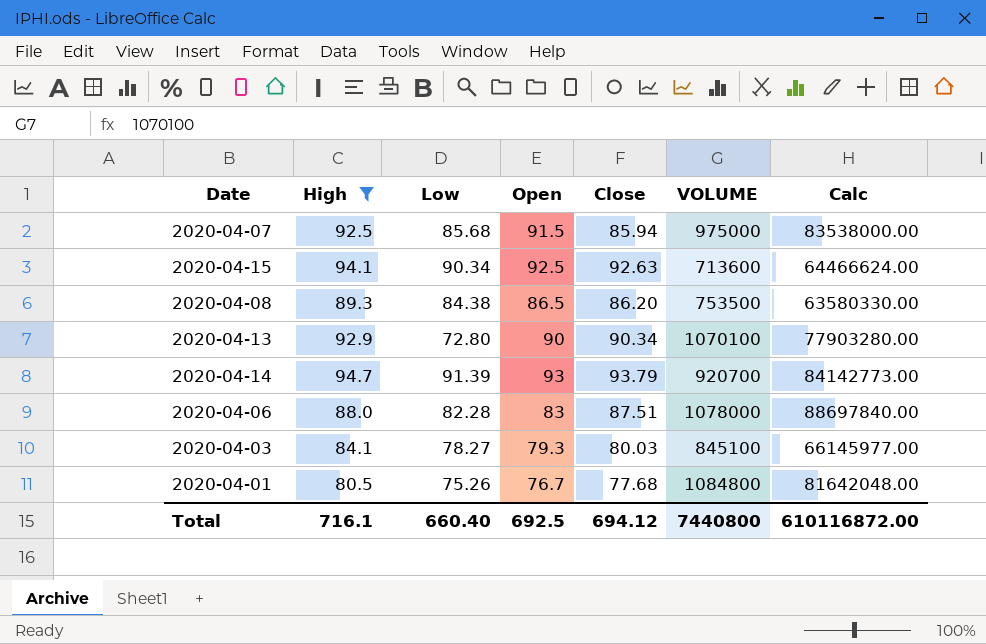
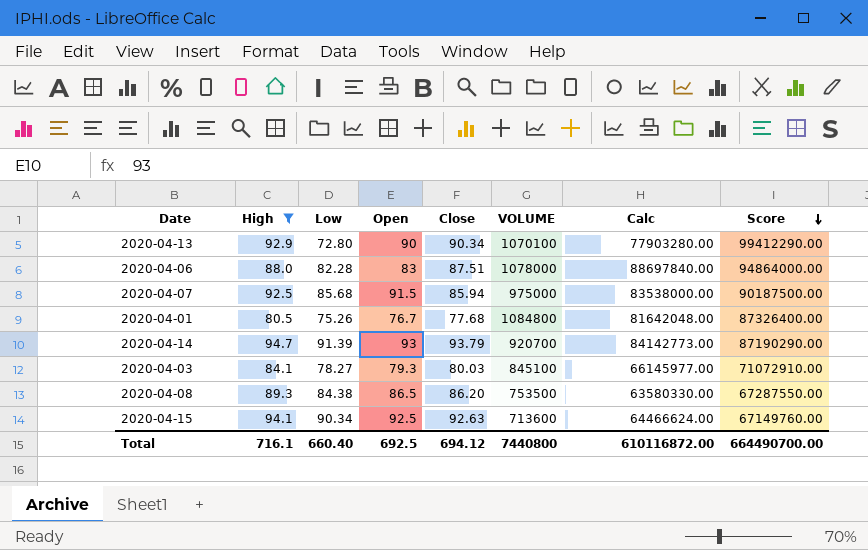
row order: none -> Score descending
column Score | formula: none -> [High] * [VOLUME]

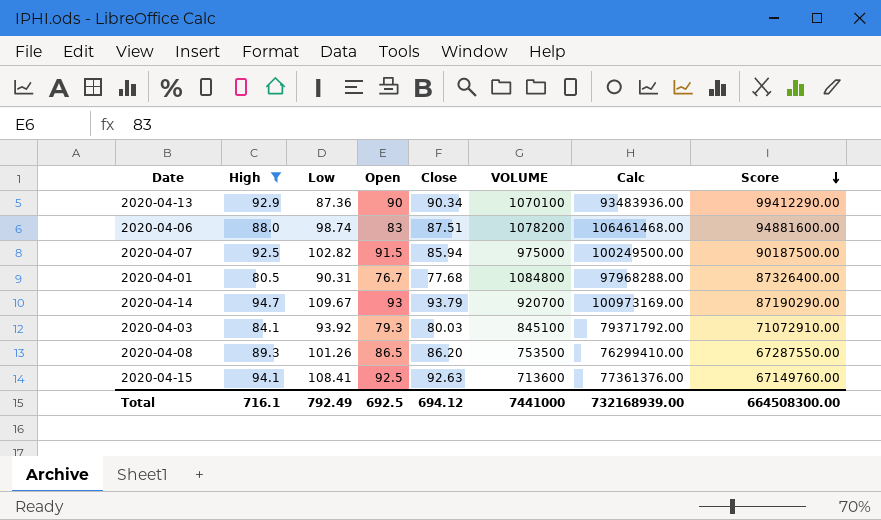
2020-04-13 | Low: 72.80 -> 87.36
2020-04-13 | Calc: 77903280.00 -> 93483936.00
2020-04-06 | Low: 82.28 -> 98.74
2020-04-06 | VOLUME: 1078000 -> 1078200
2020-04-06 | Calc: 88697840.00 -> 106461468.00
2020-04-06 | Score: 94864000.00 -> 94881600.00
2020-04-07 | Low: 85.68 -> 102.82
2020-04-07 | Calc: 83538000.00 -> 100249500.00
2020-04-01 | Low: 75.26 -> 90.31
2020-04-01 | Calc: 81642048.00 -> 97968288.00
2020-04-14 | Low: 91.39 -> 109.67
2020-04-14 | Calc: 84142773.00 -> 100973169.00
2020-04-03 | Low: 78.27 -> 93.92
2020-04-03 | Calc: 66145977.00 -> 79371792.00
2020-04-08 | Low: 84.38 -> 101.26
2020-04-08 | Calc: 63580330.00 -> 76299410.00
2020-04-15 | Low: 90.34 -> 108.41
2020-04-15 | Calc: 64466624.00 -> 77361376.00
Total | Low: 660.40 -> 792.49
Total | VOLUME: 7440800 -> 7441000
Total | Calc: 610116872.00 -> 732168939.00
Total | Score: 664490700.00 -> 664508300.00

